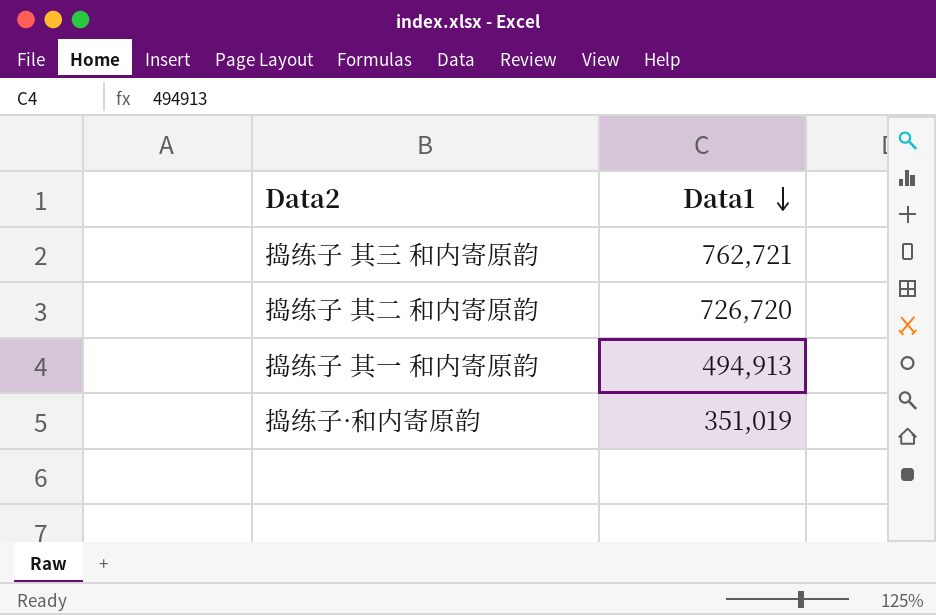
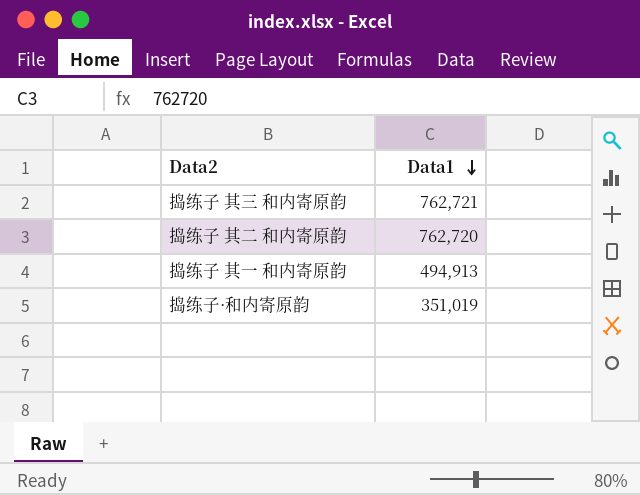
捣练子 其二 和内寄原韵 | Data1: 726,720 -> 762,720

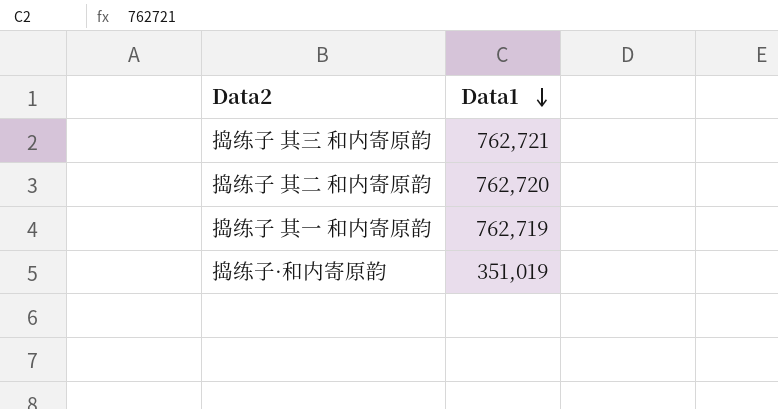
捣练子 其一 和内寄原韵 | Data1: 494,913 -> 762,719

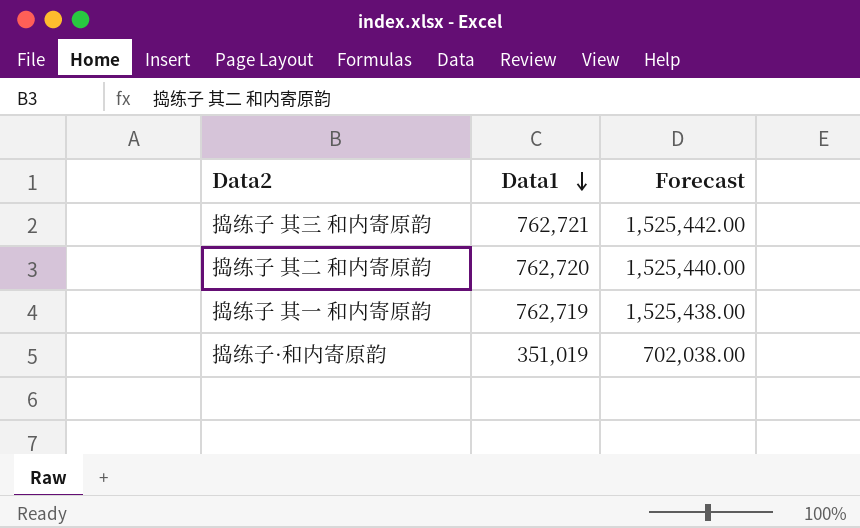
column Forecast | formula: none -> [Data1] * 2

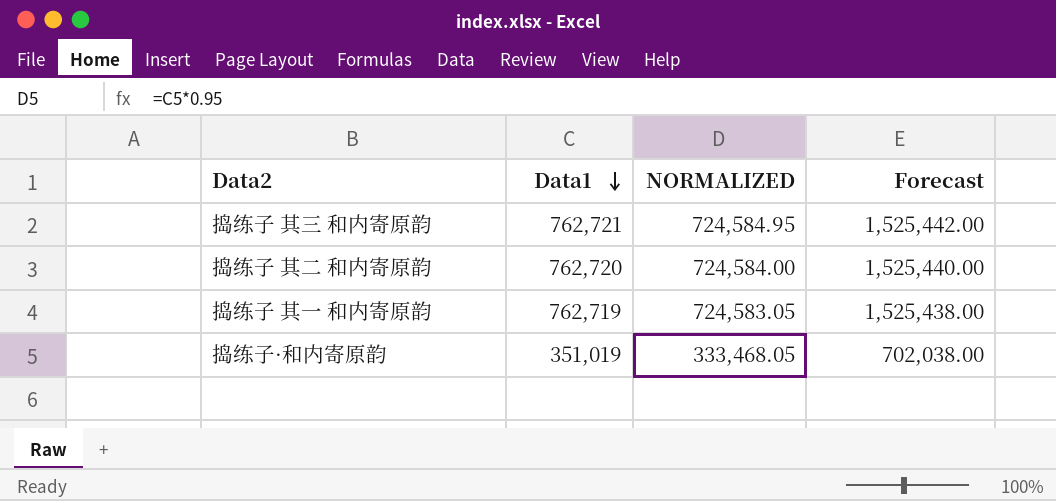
column NORMALIZED | formula: none -> [Data1] * 0.95

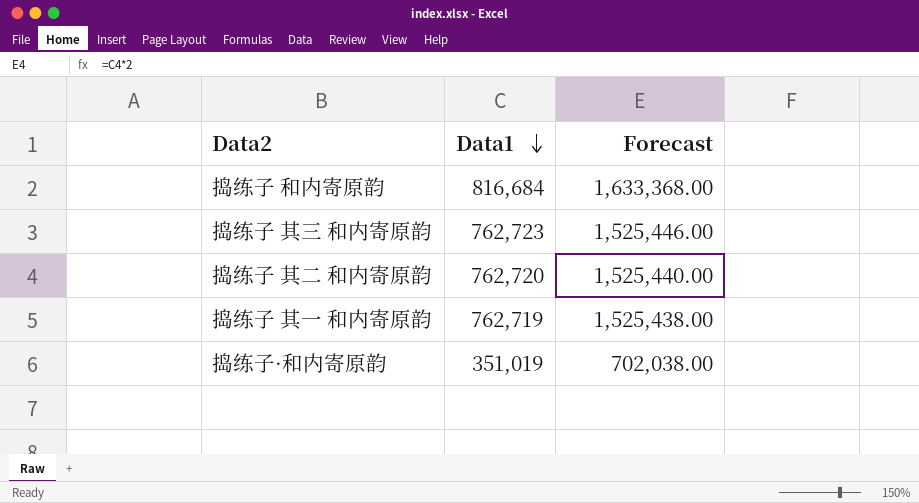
column NORMALIZED | formula: [Data1] * 0.95 -> none
row 捣练子 和内寄原韵: none -> 816,684 | 1,633,368.00
捣练子 其三 和内寄原韵 | Data1: 762,721 -> 762,723
捣练子 其三 和内寄原韵 | Forecast: 1,525,442.00 -> 1,525,446.00

